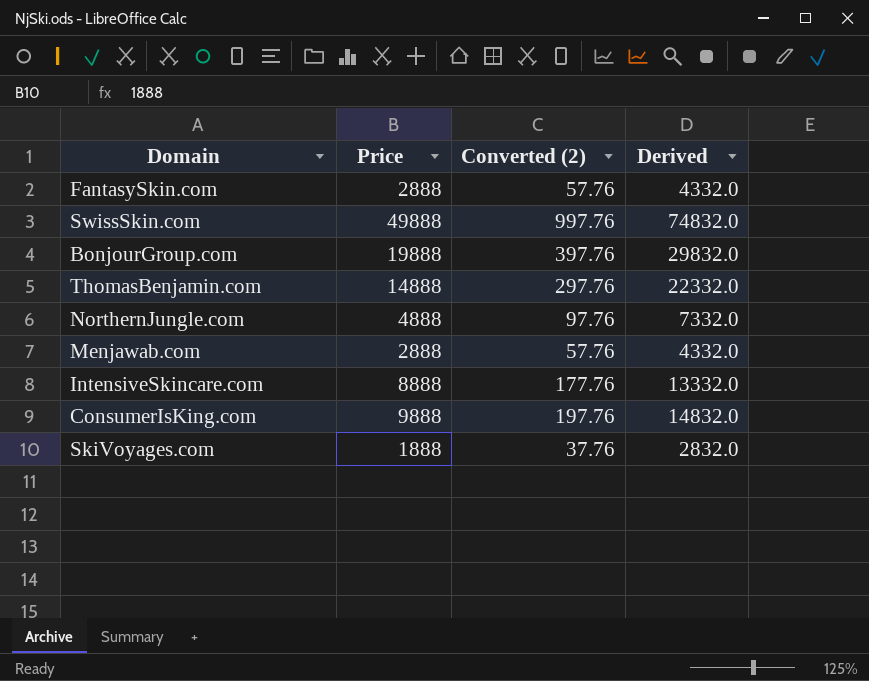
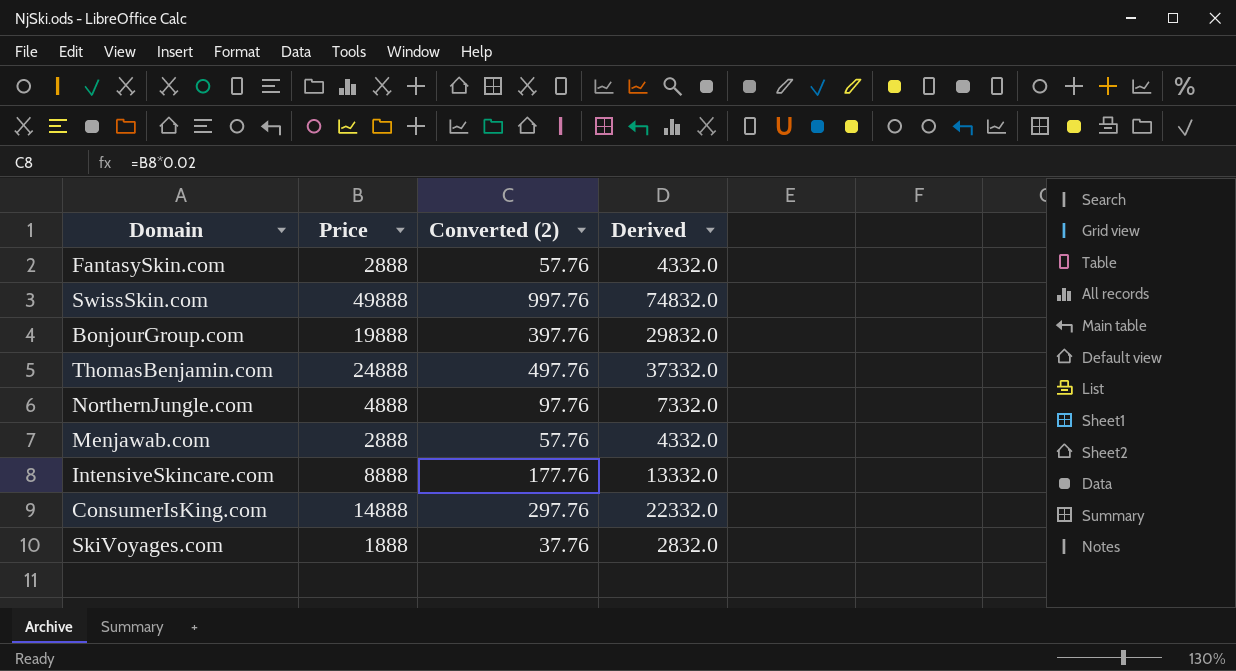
ThomasBenjamin.com | Price: 14888 -> 24888
ThomasBenjamin.com | Converted (2): 297.76 -> 497.76
ThomasBenjamin.com | Derived: 22332.0 -> 37332.0
ConsumerIsKing.com | Price: 9888 -> 14888
ConsumerIsKing.com | Converted (2): 197.76 -> 297.76
ConsumerIsKing.com | Derived: 14832.0 -> 22332.0

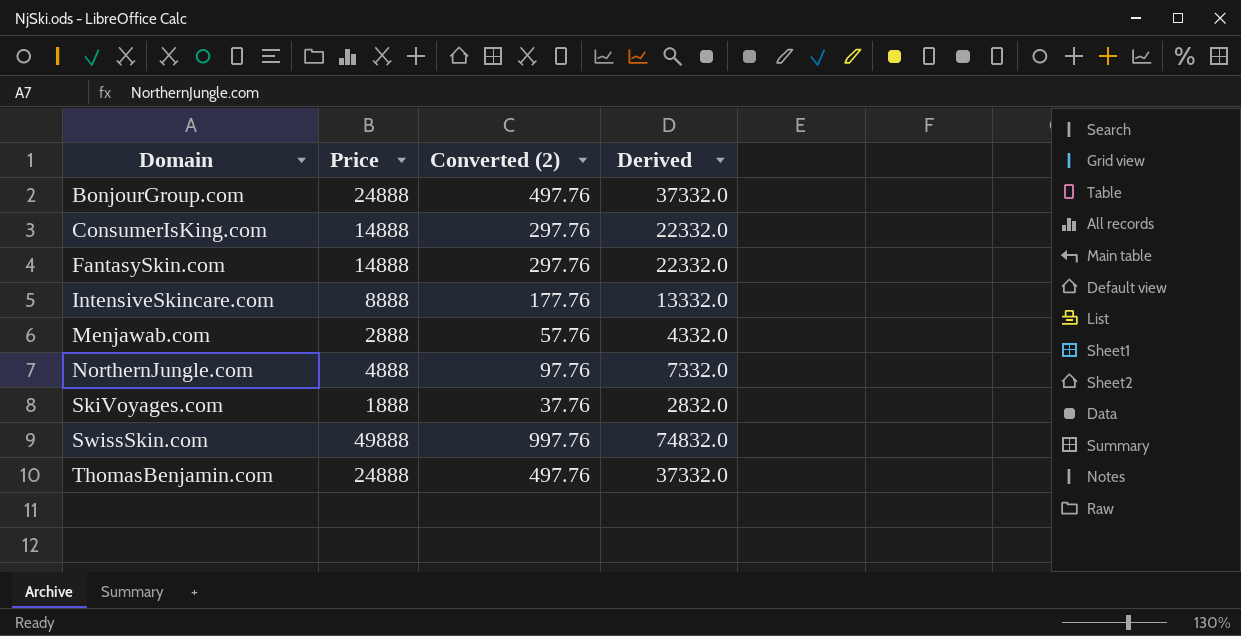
row order: none -> Domain ascending
BonjourGroup.com | Price: 19888 -> 24888
BonjourGroup.com | Converted (2): 397.76 -> 497.76
BonjourGroup.com | Derived: 29832.0 -> 37332.0
FantasySkin.com | Price: 2888 -> 14888
FantasySkin.com | Converted (2): 57.76 -> 297.76
FantasySkin.com | Derived: 4332.0 -> 22332.0

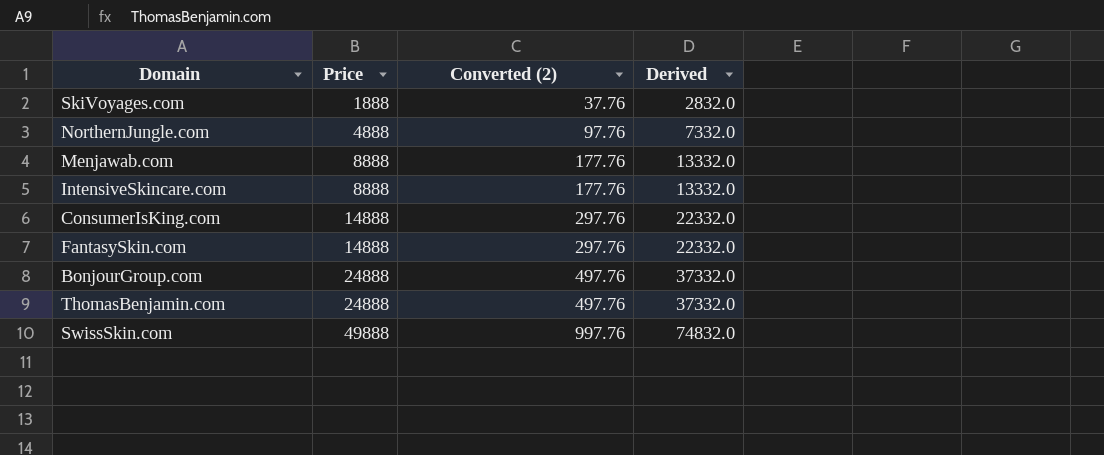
row order: Domain ascending -> Price ascending
Menjawab.com | Price: 2888 -> 8888
Menjawab.com | Converted (2): 57.76 -> 177.76
Menjawab.com | Derived: 4332.0 -> 13332.0

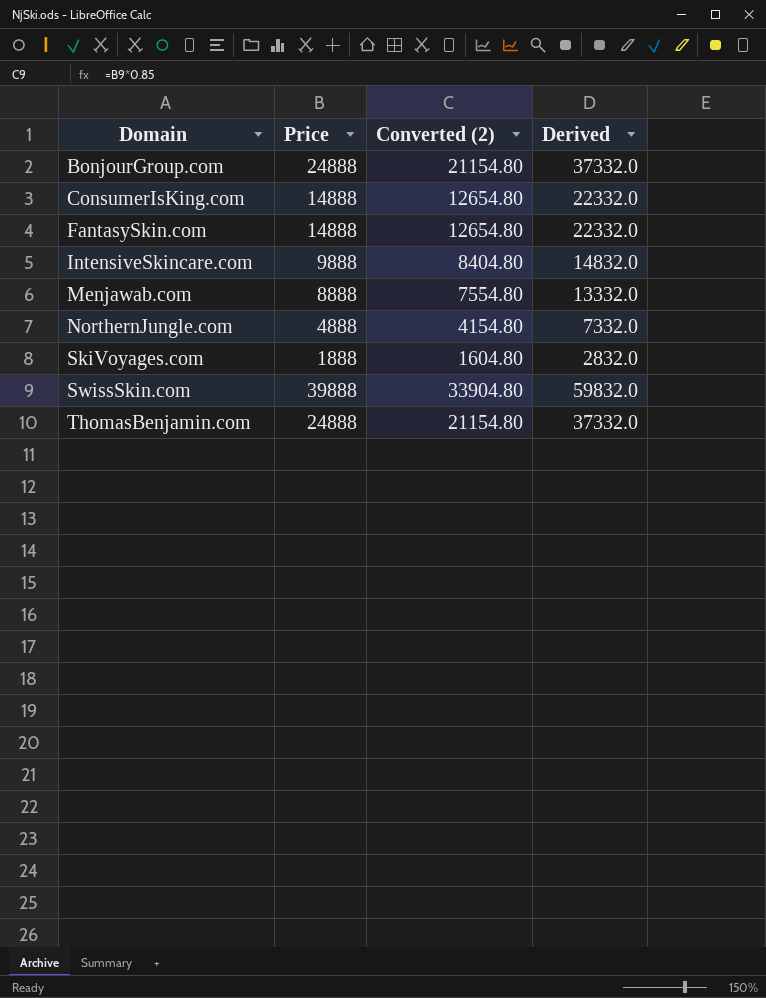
row order: Price ascending -> Domain ascending
column Converted (2) | formula: [Price] * 0.02 -> [Price] * 0.85
IntensiveSkincare.com | Price: 8888 -> 9888
IntensiveSkincare.com | Derived: 13332.0 -> 14832.0
SwissSkin.com | Price: 49888 -> 39888
SwissSkin.com | Derived: 74832.0 -> 59832.0

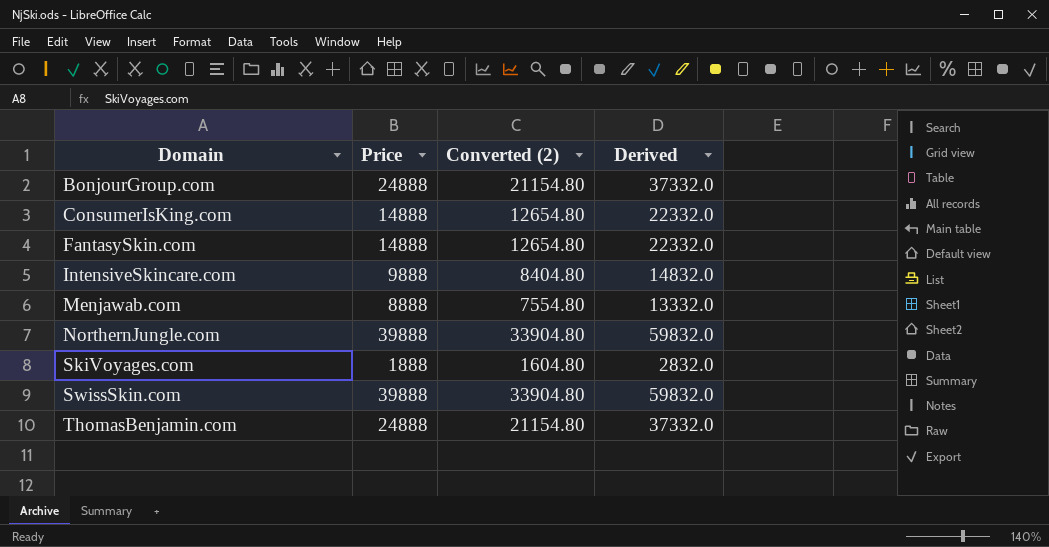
NorthernJungle.com | Price: 4888 -> 39888
NorthernJungle.com | Converted (2): 4154.80 -> 33904.80
NorthernJungle.com | Derived: 7332.0 -> 59832.0

